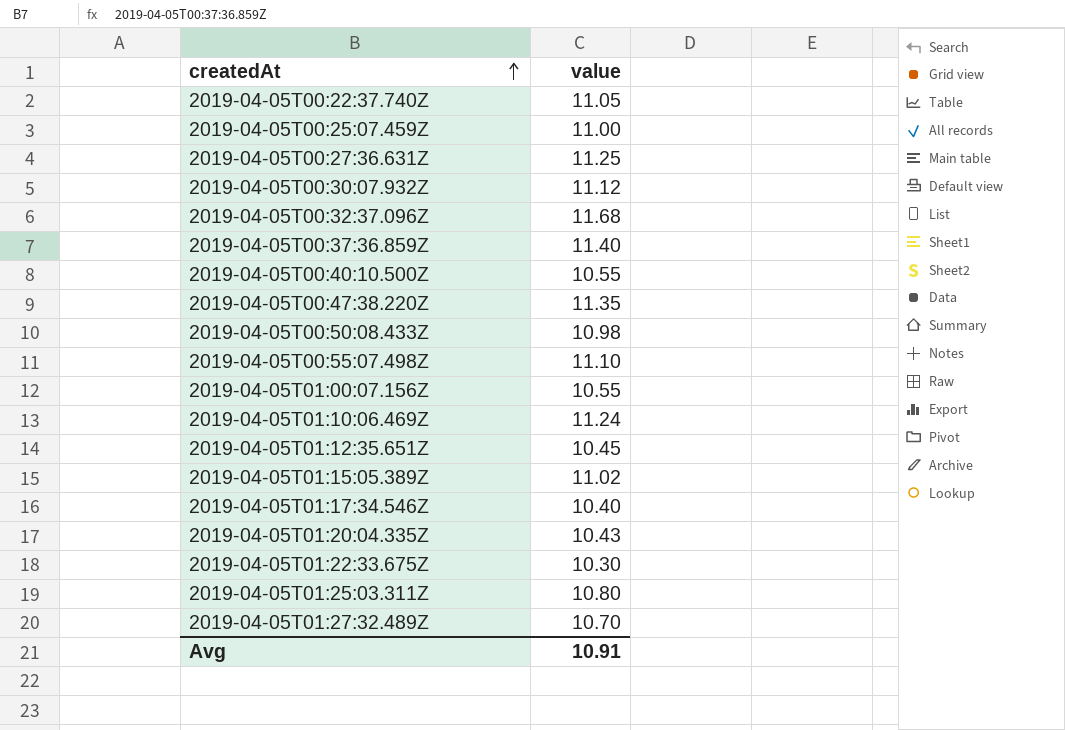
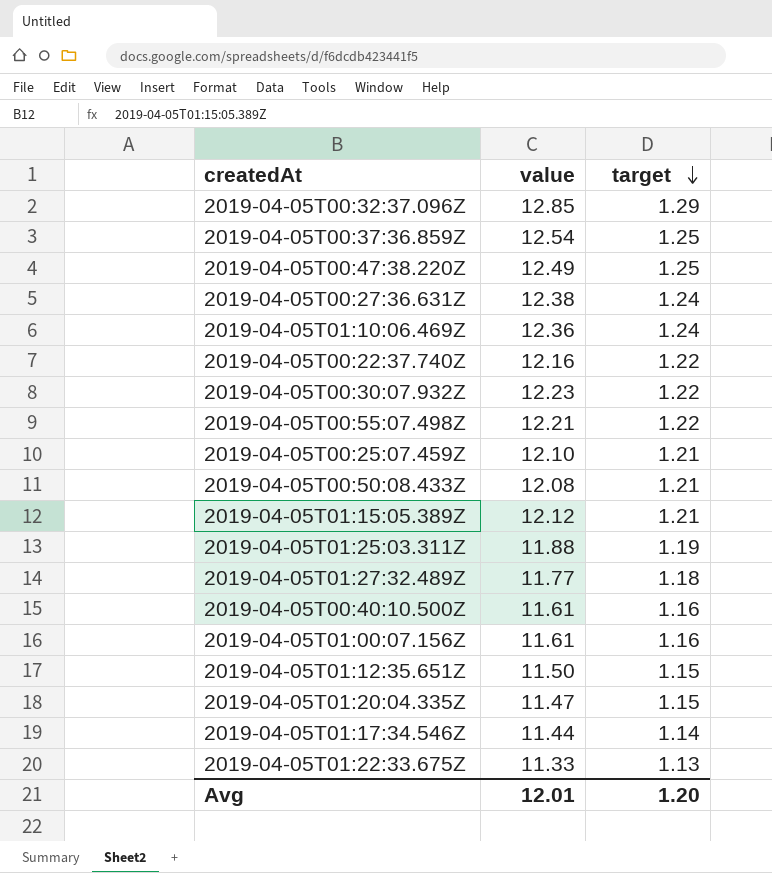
row order: createdAt ascending -> target descending
column target | formula: none -> [value] * 0.1
2019-04-05T00:32:37.096Z | value: 11.68 -> 12.85
2019-04-05T00:37:36.859Z | value: 11.40 -> 12.54
2019-04-05T00:47:38.220Z | value: 11.35 -> 12.49
2019-04-05T00:27:36.631Z | value: 11.25 -> 12.38
2019-04-05T01:10:06.469Z | value: 11.24 -> 12.36
2019-04-05T00:22:37.740Z | value: 11.05 -> 12.16
2019-04-05T00:30:07.932Z | value: 11.12 -> 12.23
2019-04-05T00:55:07.498Z | value: 11.10 -> 12.21
2019-04-05T00:25:07.459Z | value: 11.00 -> 12.10
2019-04-05T00:50:08.433Z | value: 10.98 -> 12.08
2019-04-05T01:15:05.389Z | value: 11.02 -> 12.12
2019-04-05T01:25:03.311Z | value: 10.80 -> 11.88
2019-04-05T01:27:32.489Z | value: 10.70 -> 11.77
2019-04-05T00:40:10.500Z | value: 10.55 -> 11.61
2019-04-05T01:00:07.156Z | value: 10.55 -> 11.61
2019-04-05T01:12:35.651Z | value: 10.45 -> 11.50
2019-04-05T01:20:04.335Z | value: 10.43 -> 11.47
2019-04-05T01:17:34.546Z | value: 10.40 -> 11.44
2019-04-05T01:22:33.675Z | value: 10.30 -> 11.33
Avg | value: 10.91 -> 12.01

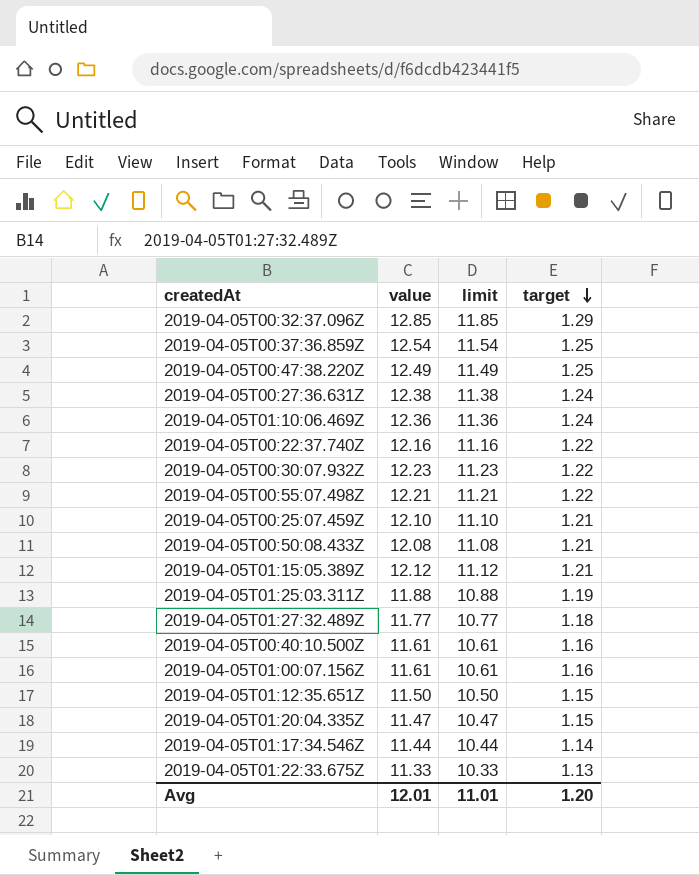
column limit | formula: none -> [value] - 1

